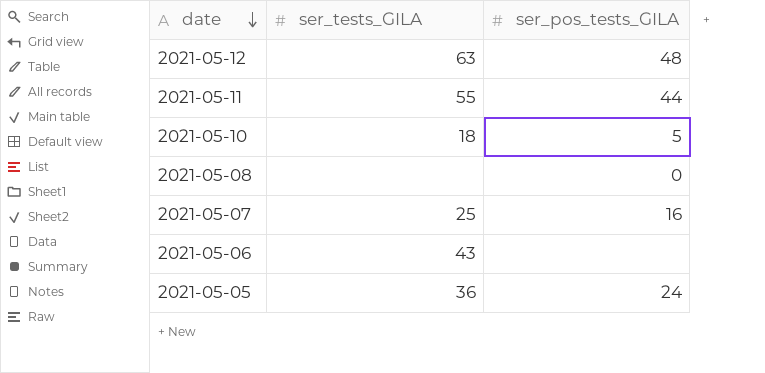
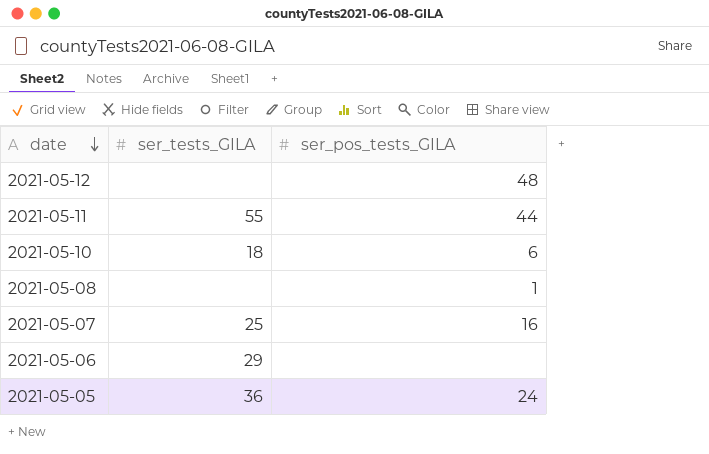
2021-05-12 | ser_tests_GILA: 63 -> none
2021-05-10 | ser_pos_tests_GILA: 5 -> 6
2021-05-08 | ser_pos_tests_GILA: 0 -> 1
2021-05-06 | ser_tests_GILA: 43 -> 29

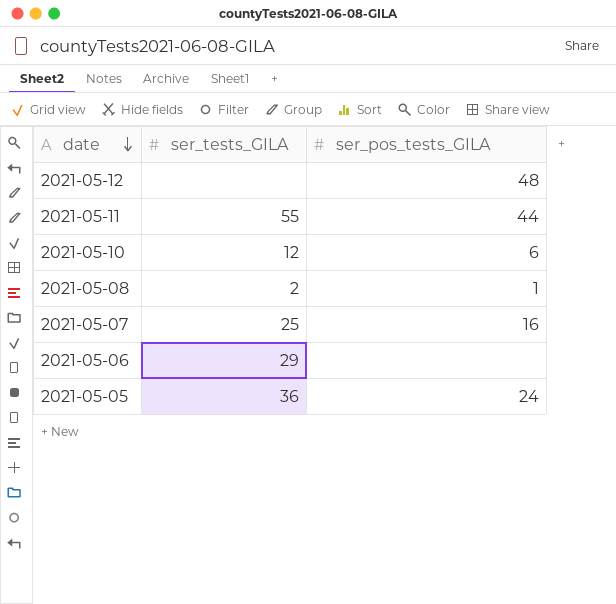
2021-05-10 | ser_tests_GILA: 18 -> 12
2021-05-08 | ser_tests_GILA: none -> 2

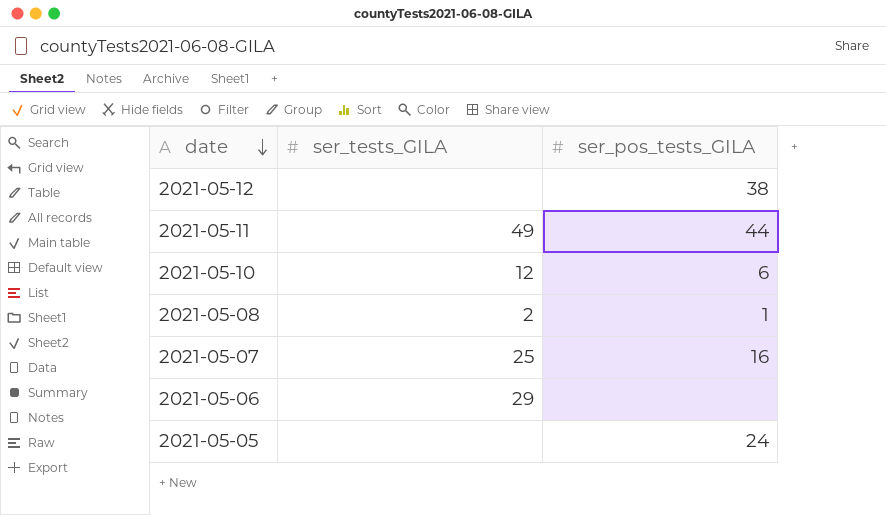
2021-05-12 | ser_pos_tests_GILA: 48 -> 38
2021-05-11 | ser_tests_GILA: 55 -> 49
2021-05-05 | ser_tests_GILA: 36 -> none

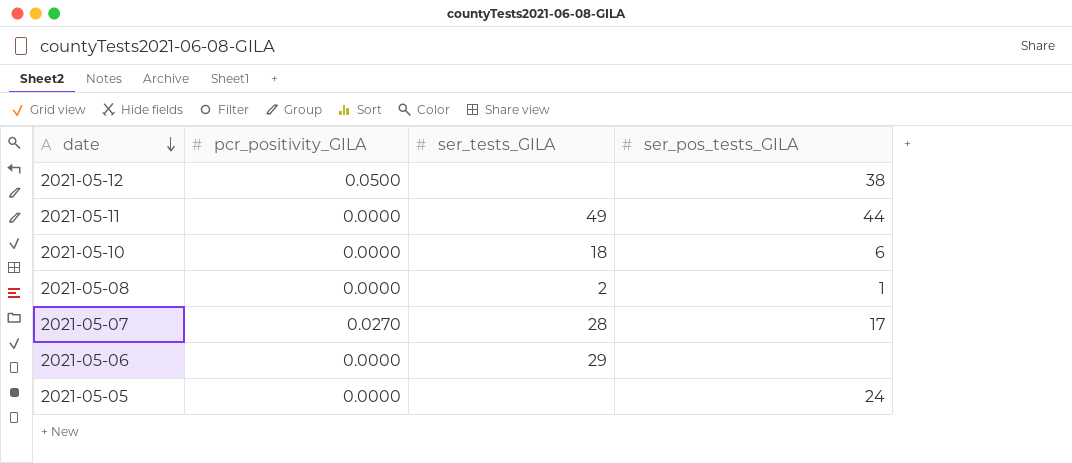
column pcr_positivity_GILA | position: none -> 2
2021-05-10 | ser_tests_GILA: 12 -> 18
2021-05-07 | ser_tests_GILA: 25 -> 28
2021-05-07 | ser_pos_tests_GILA: 16 -> 17

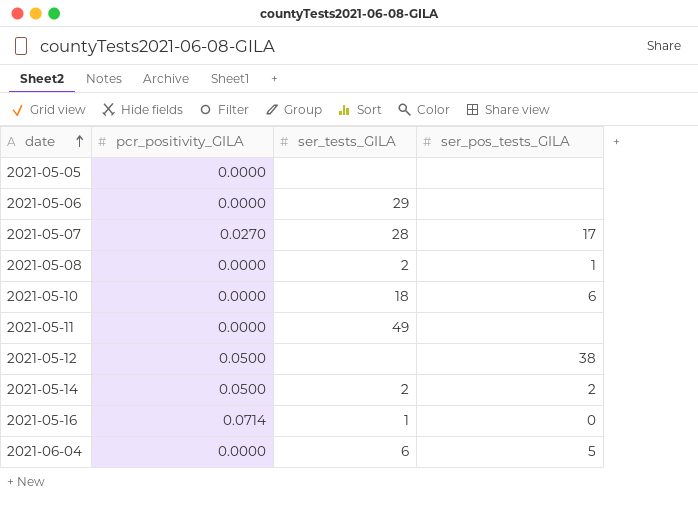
row order: date descending -> date ascending
2021-05-05 | ser_pos_tests_GILA: 24 -> none
2021-05-11 | ser_pos_tests_GILA: 44 -> none
row 2021-05-14: none -> 0.0500 | 2 | 2
row 2021-05-16: none -> 0.0714 | 1 | 0
row 2021-06-04: none -> 0.0000 | 6 | 5

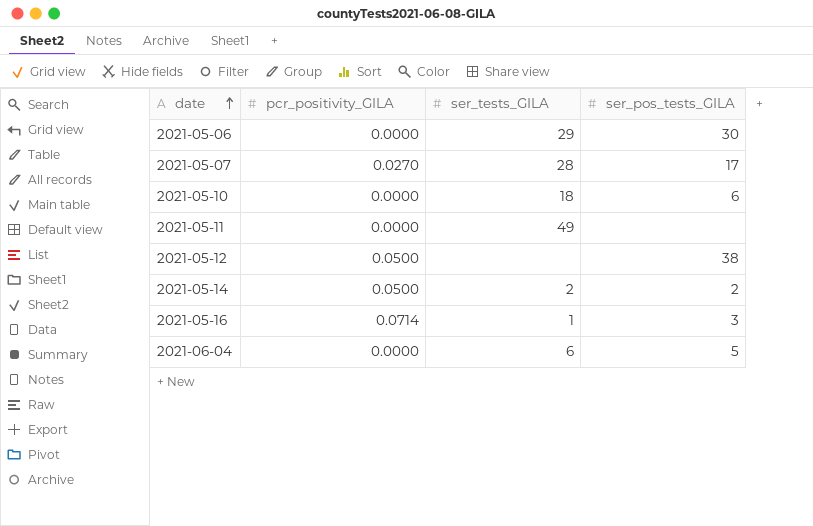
row 2021-05-05: 0.0000 | none | none -> none
row 2021-05-08: 0.0000 | 2 | 1 -> none
2021-05-06 | ser_pos_tests_GILA: none -> 30
2021-05-16 | ser_pos_tests_GILA: 0 -> 3

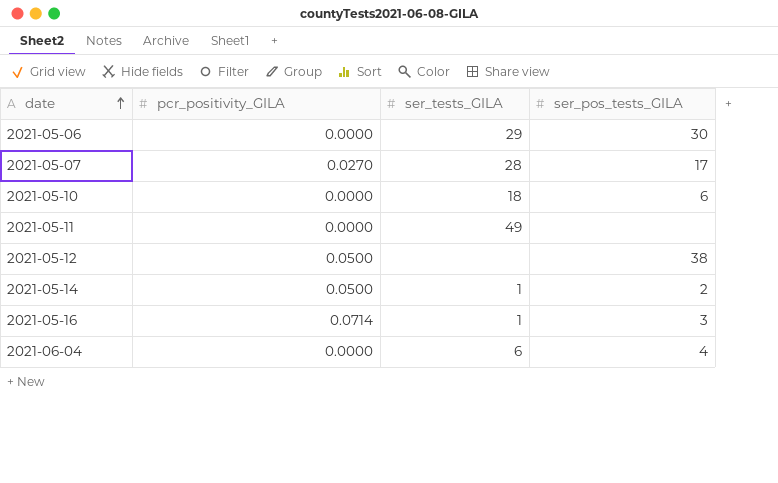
2021-05-14 | ser_tests_GILA: 2 -> 1
2021-06-04 | ser_pos_tests_GILA: 5 -> 4

